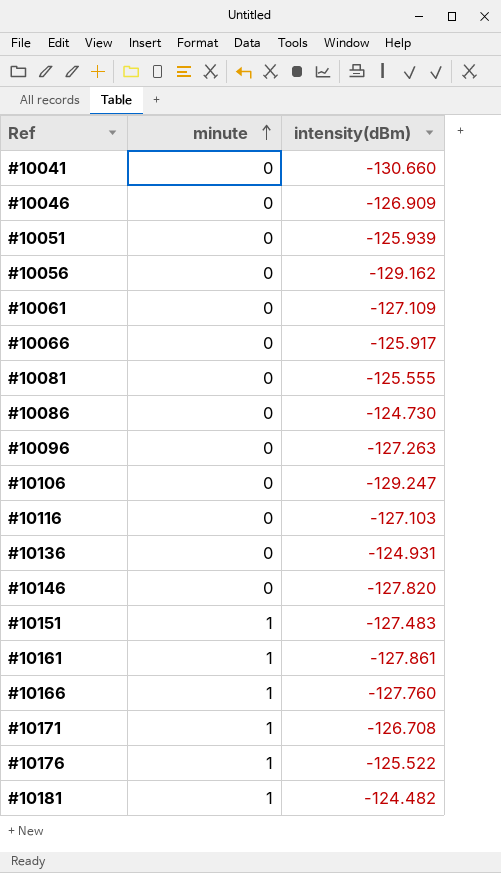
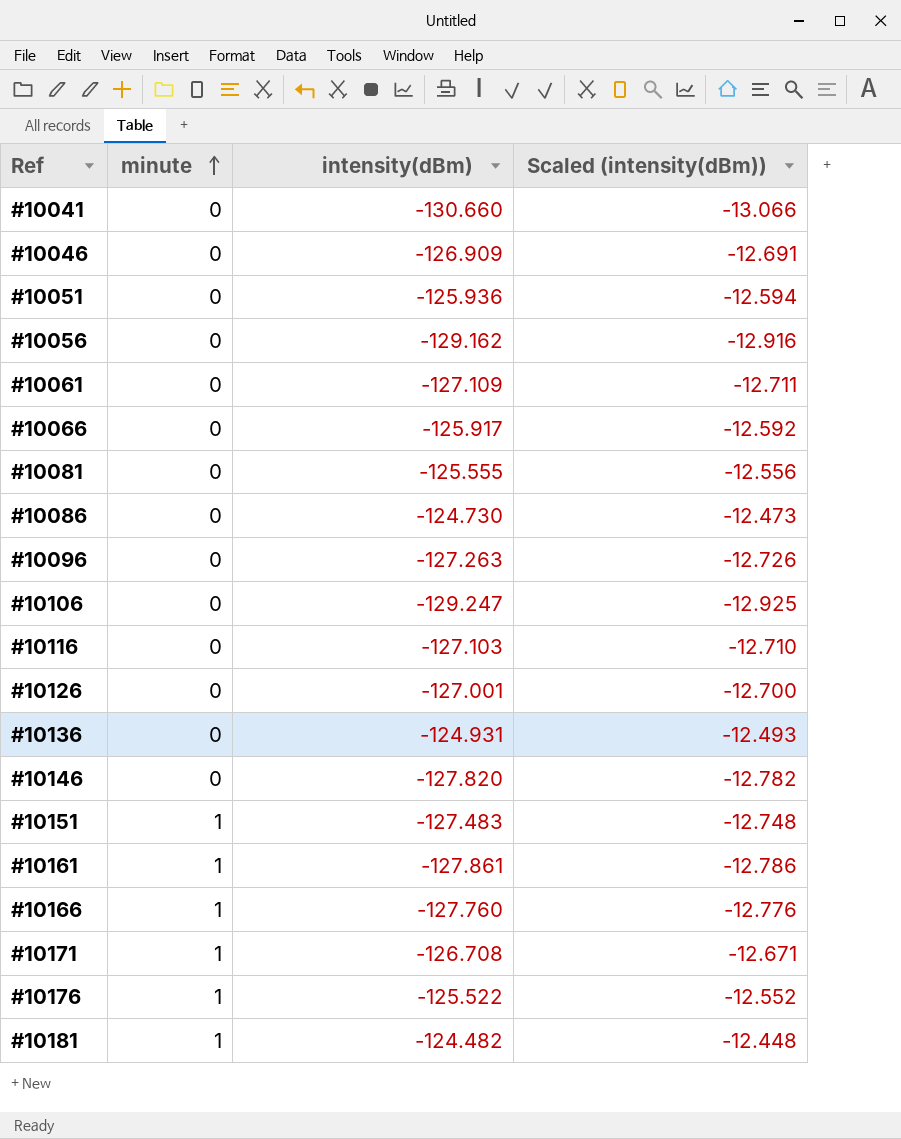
column Scaled (intensity(dBm)) | formula: none -> [intensity(dBm)] * 0.1
#10051 | intensity(dBm): -125.939 -> -125.936
row #10126: none -> 0 | -127.001 | -12.700

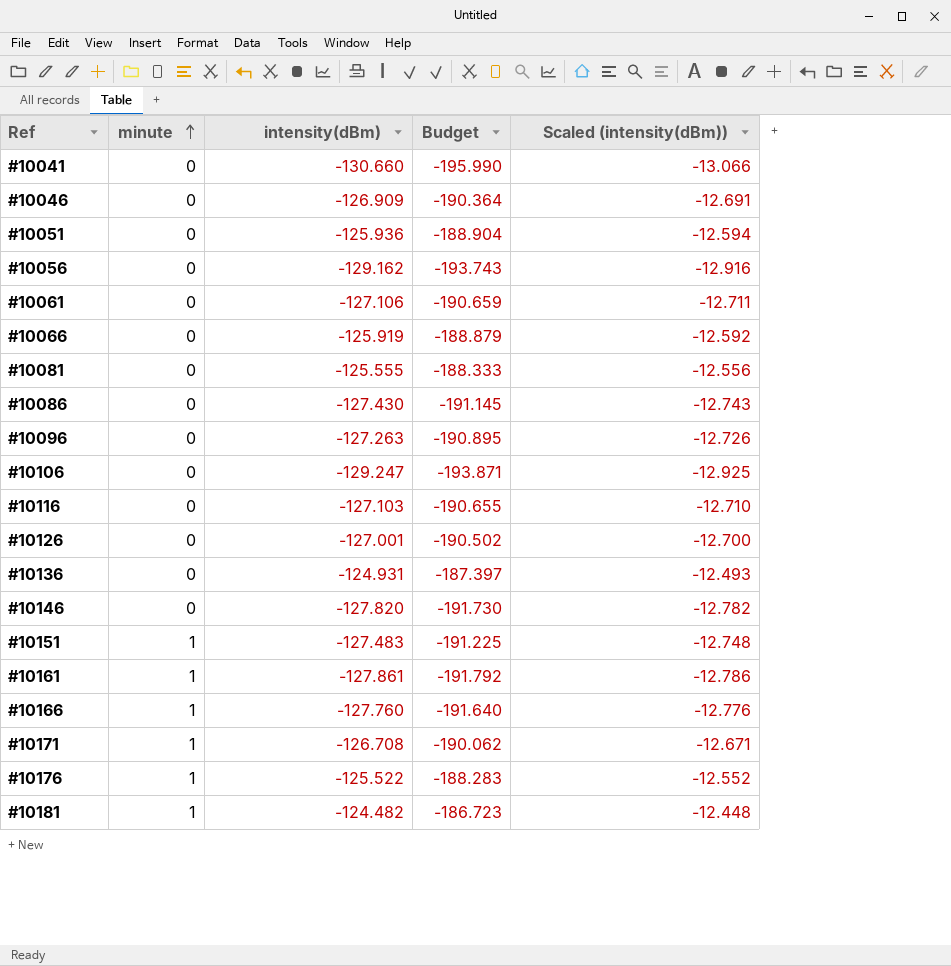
column Budget | formula: none -> [intensity(dBm)] * 1.5
#10061 | intensity(dBm): -127.109 -> -127.106
#10066 | intensity(dBm): -125.917 -> -125.919
#10086 | intensity(dBm): -124.730 -> -127.430
#10086 | Scaled (intensity(dBm)): -12.473 -> -12.743

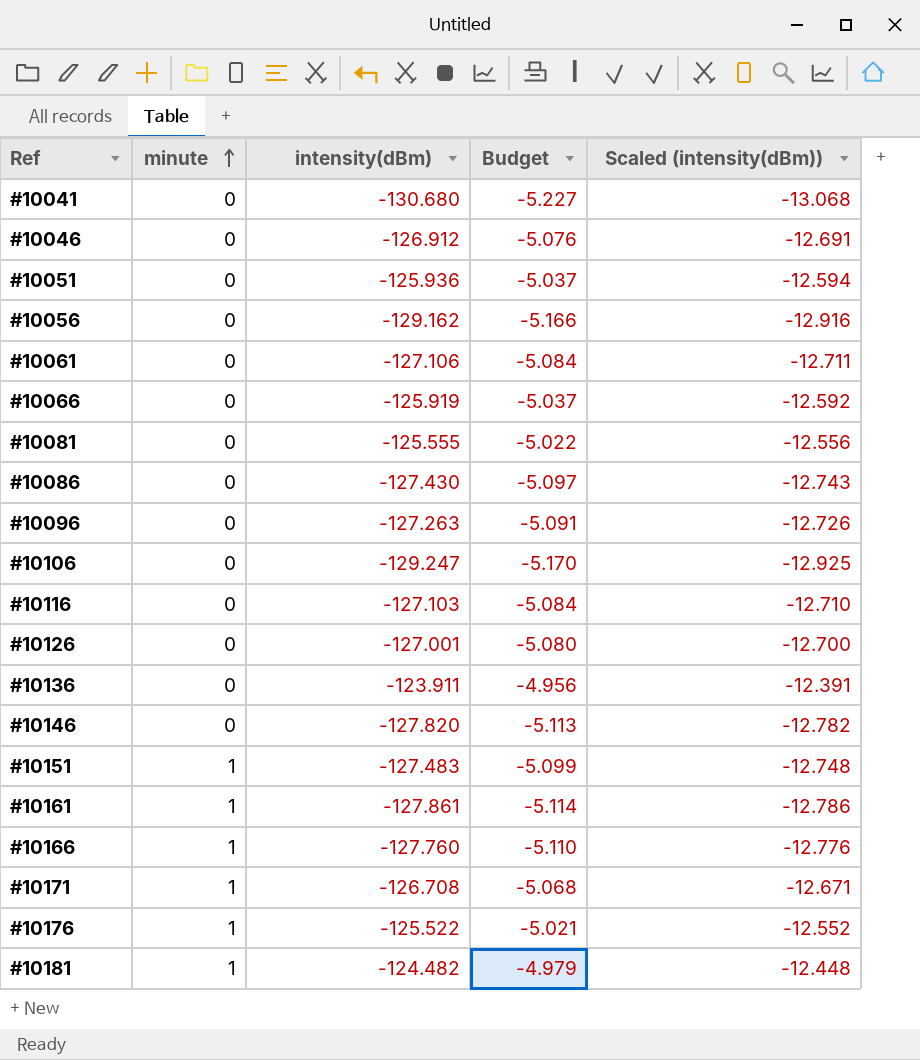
column Budget | formula: [intensity(dBm)] * 1.5 -> [intensity(dBm)] * 0.04
#10041 | intensity(dBm): -130.660 -> -130.680
#10041 | Scaled (intensity(dBm)): -13.066 -> -13.068
#10046 | intensity(dBm): -126.909 -> -126.912
#10136 | intensity(dBm): -124.931 -> -123.911
#10136 | Scaled (intensity(dBm)): -12.493 -> -12.391

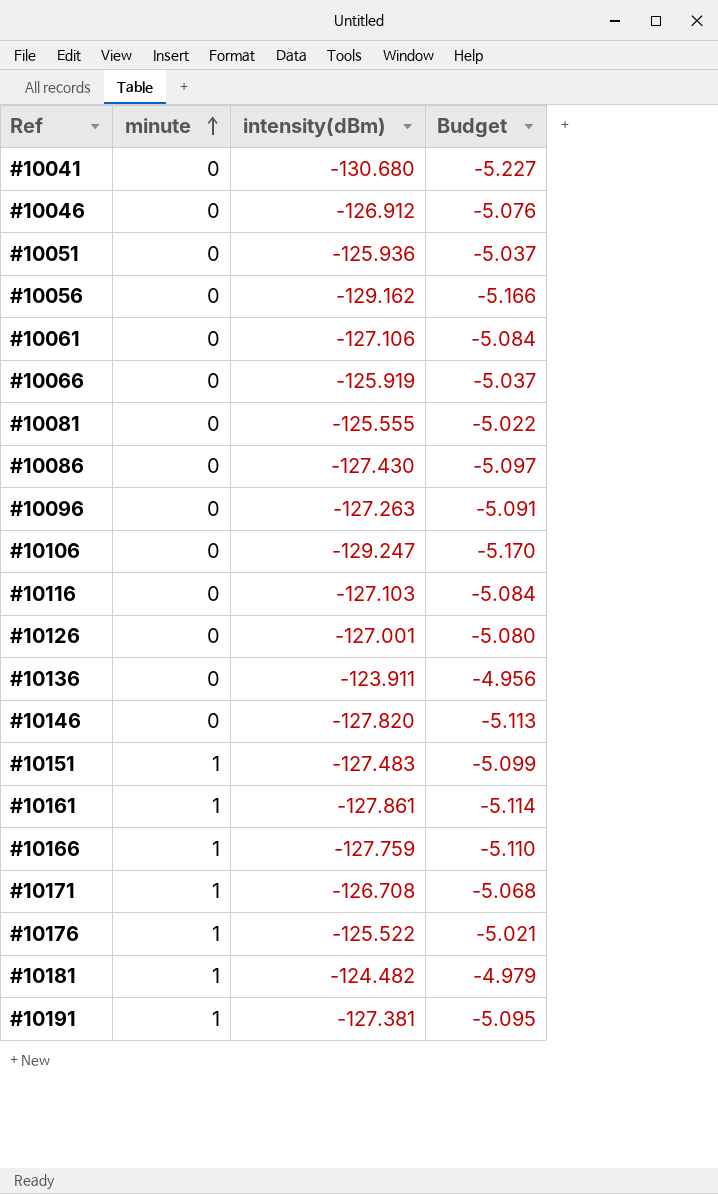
column Scaled (intensity(dBm)) | formula: [intensity(dBm)] * 0.1 -> none
#10166 | intensity(dBm): -127.760 -> -127.759
row #10191: none -> 1 | -127.381 | -5.095

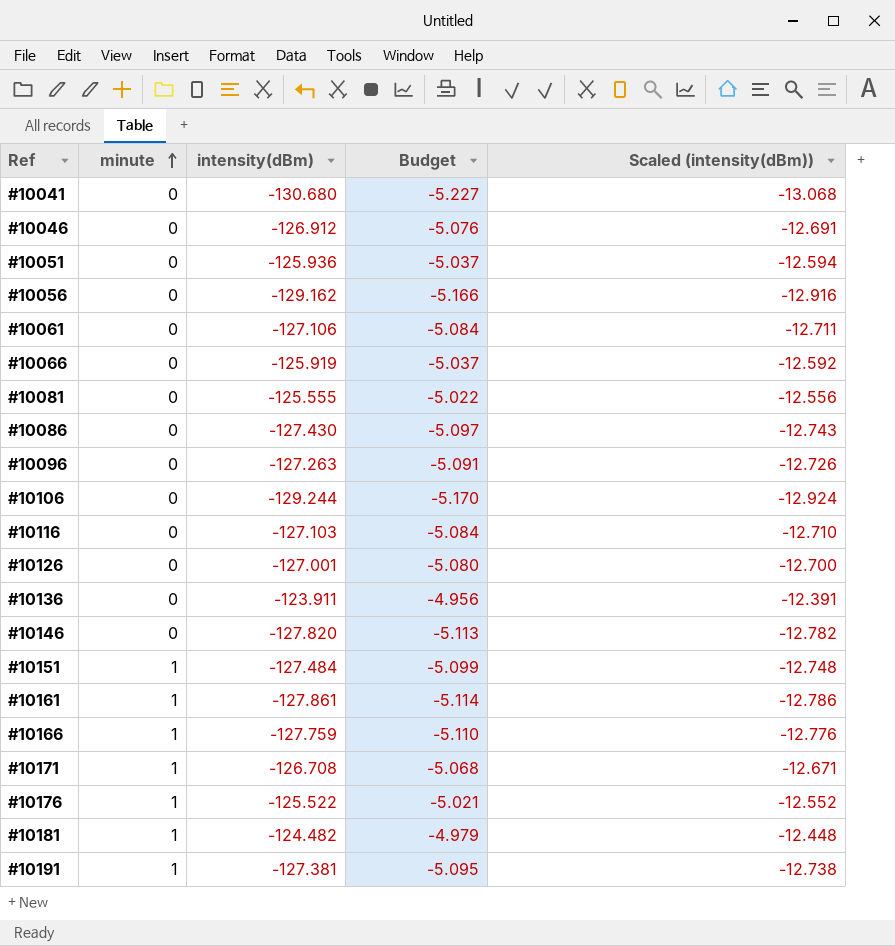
column Scaled (intensity(dBm)) | formula: none -> [intensity(dBm)] * 0.1
#10106 | intensity(dBm): -129.247 -> -129.244
#10151 | intensity(dBm): -127.483 -> -127.484

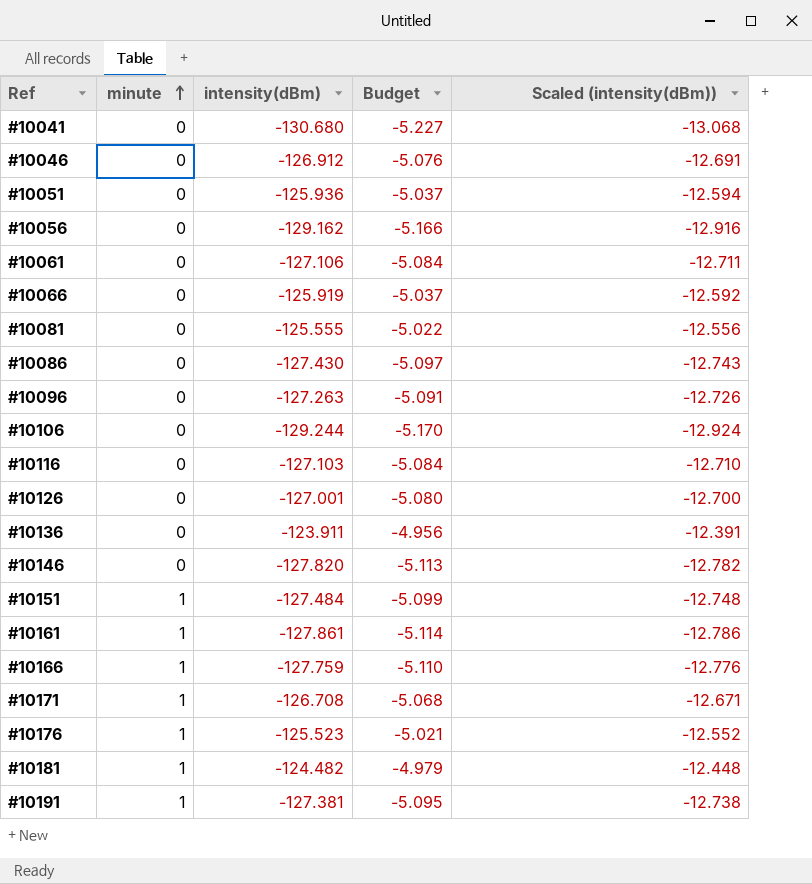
#10176 | intensity(dBm): -125.522 -> -125.523

